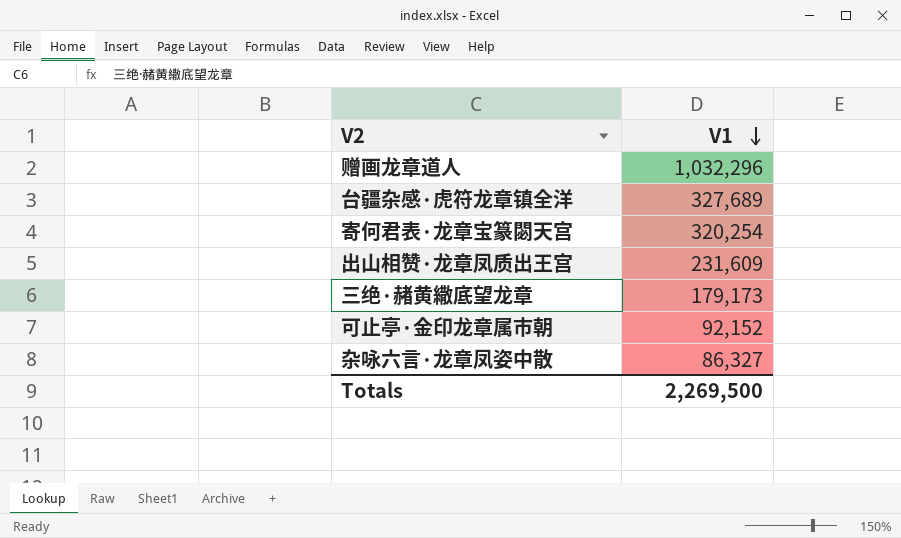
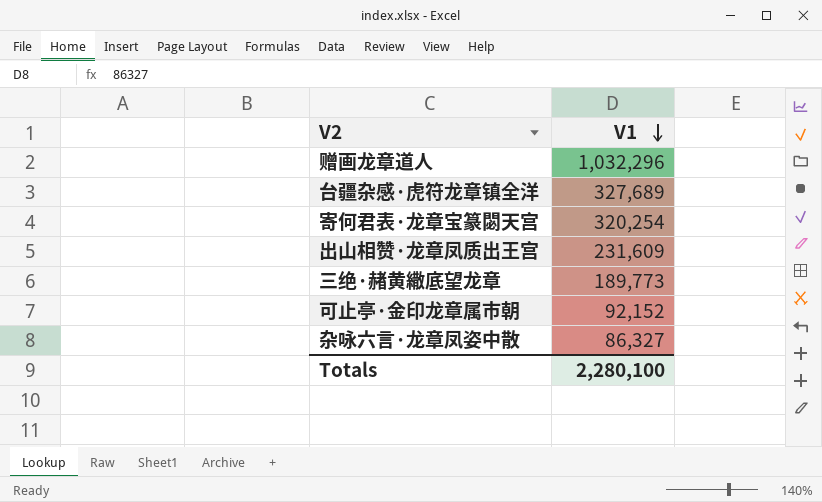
三绝·赭黄繖底望龙章 | V1: 179,173 -> 189,773
Totals | V1: 2,269,500 -> 2,280,100

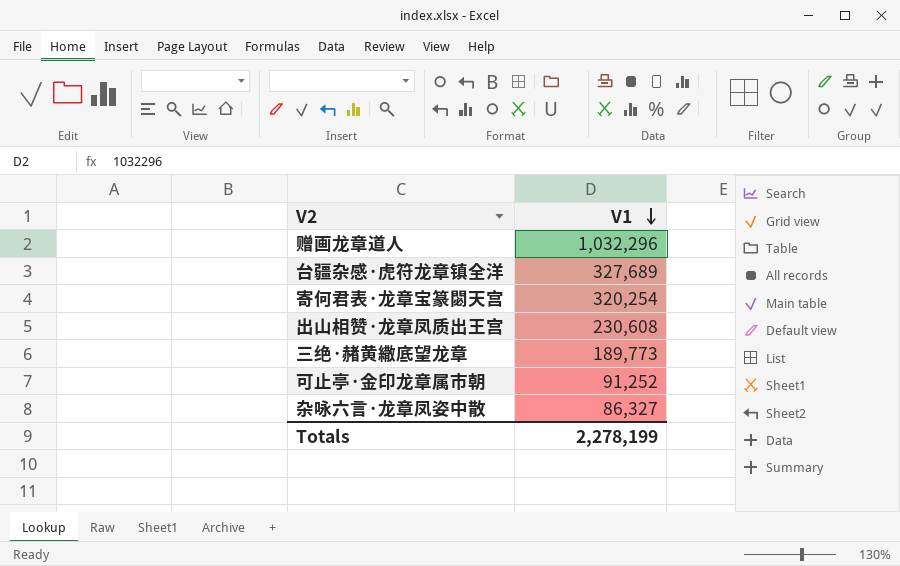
出山相赞·龙章凤质出王宫 | V1: 231,609 -> 230,608
可止亭·金印龙章属市朝 | V1: 92,152 -> 91,252
Totals | V1: 2,280,100 -> 2,278,199

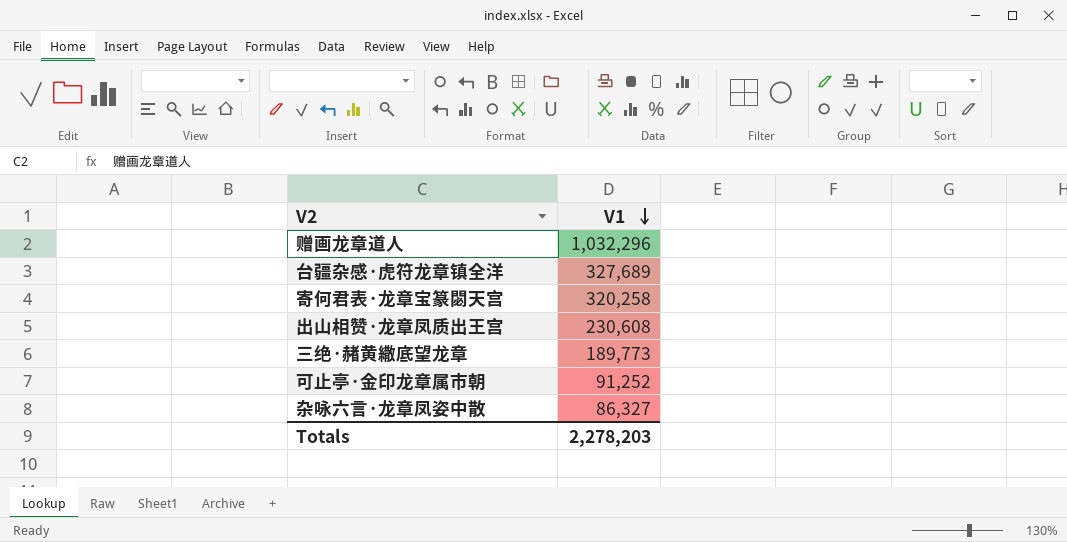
寄何君表·龙章宝篆閟天宫 | V1: 320,254 -> 320,258
Totals | V1: 2,278,199 -> 2,278,203

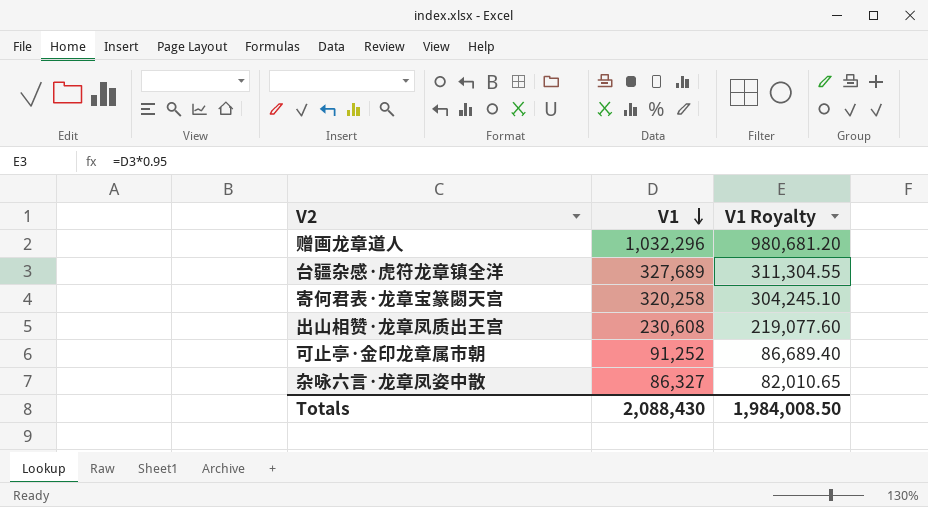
column V1 Royalty | formula: none -> [V1] * 0.95
row 三绝·赭黄繖底望龙章: 189,773 -> none
Totals | V1: 2,278,203 -> 2,088,430

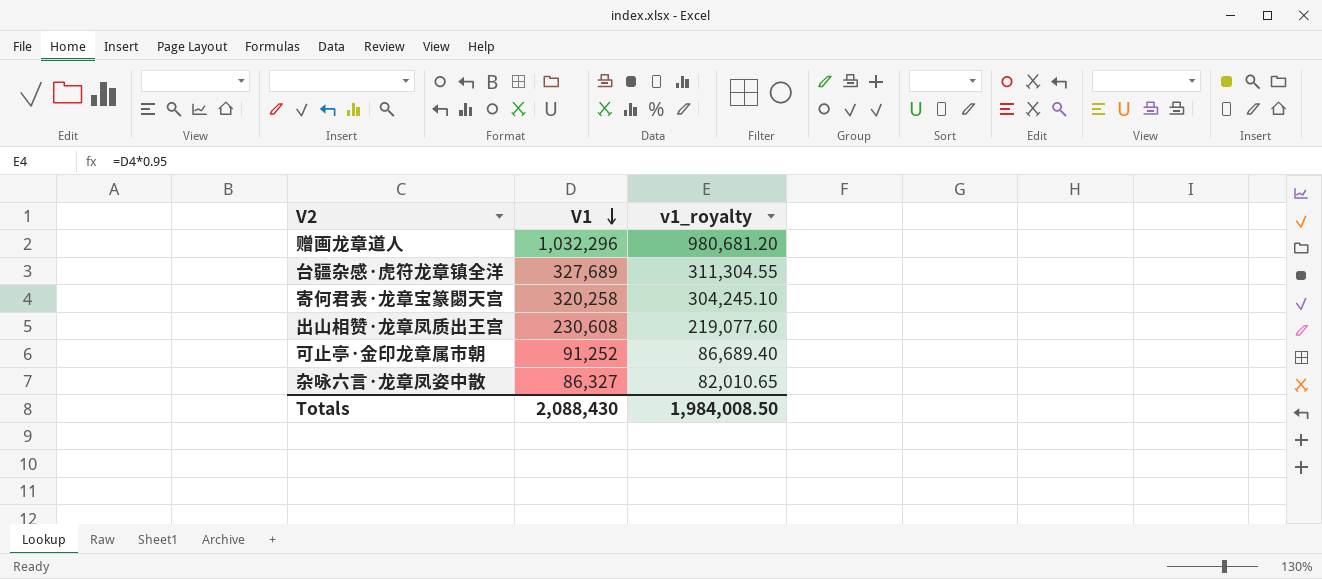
column name: V1 Royalty -> v1_royalty

